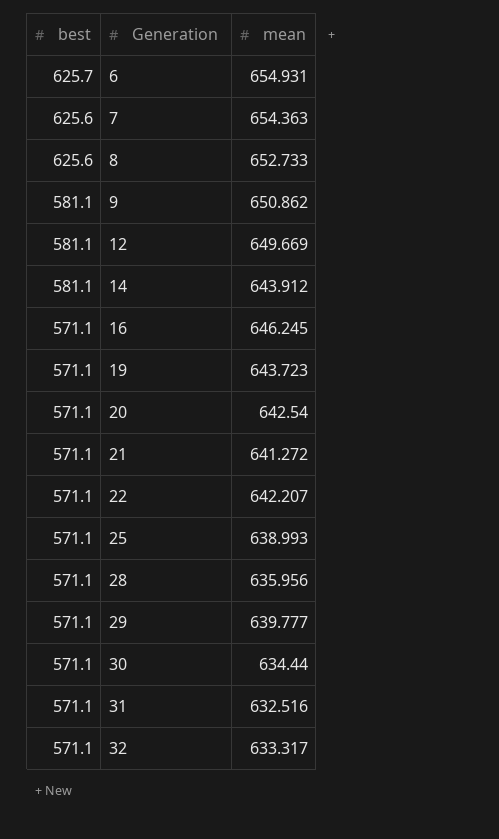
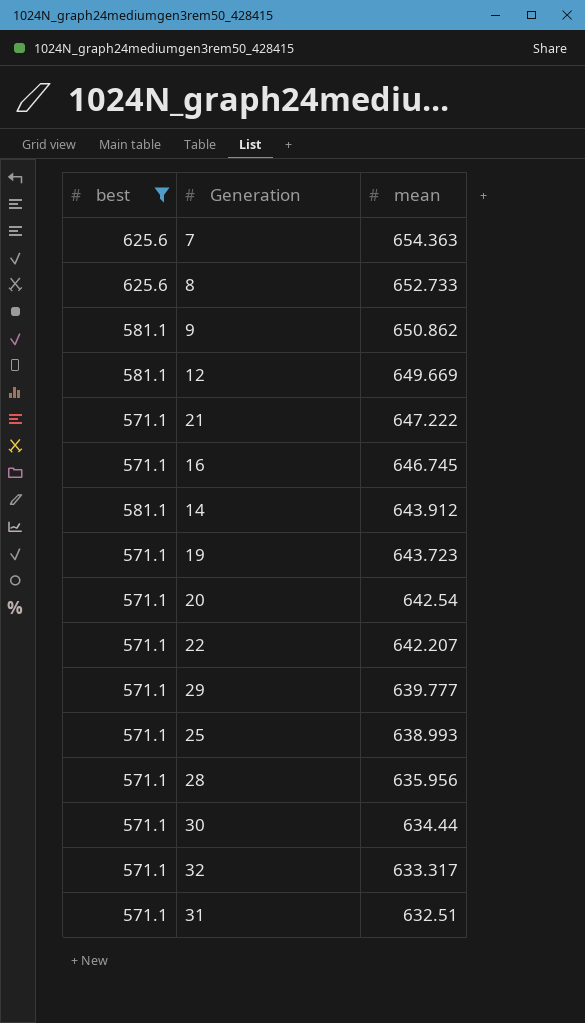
filter: none -> best != 625.7
row order: best descending -> mean descending
21 | mean: 641.272 -> 647.222
16 | mean: 646.245 -> 646.745
31 | mean: 632.516 -> 632.51

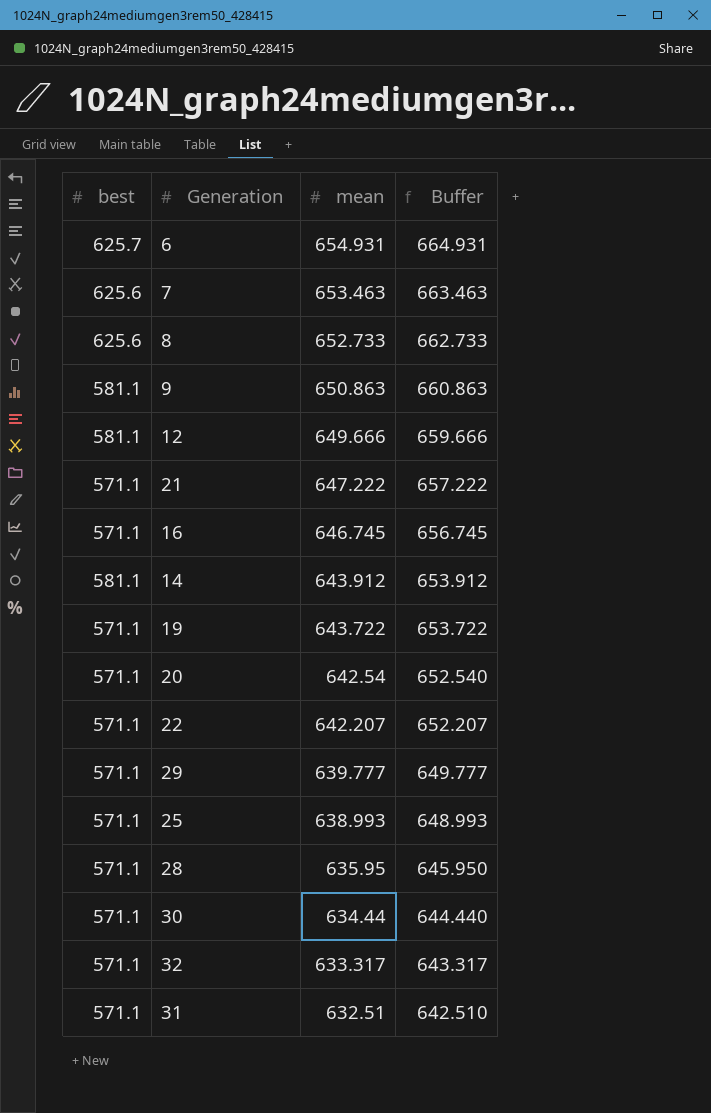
filter: best != 625.7 -> none
column Buffer | formula: none -> [mean] + 10
7 | mean: 654.363 -> 653.463
9 | mean: 650.862 -> 650.863
12 | mean: 649.669 -> 649.666
19 | mean: 643.723 -> 643.722
28 | mean: 635.956 -> 635.95

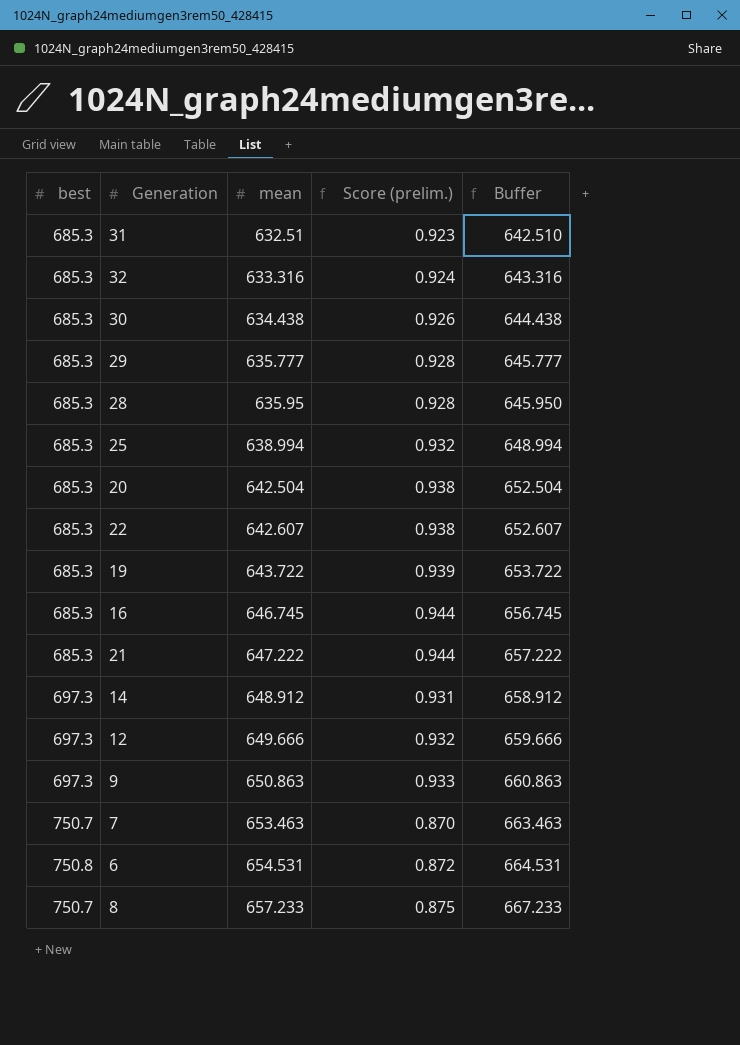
row order: mean descending -> mean ascending
column Score (prelim.) | formula: none -> [mean] / [best]
31 | best: 571.1 -> 685.3
32 | best: 571.1 -> 685.3
32 | mean: 633.317 -> 633.316
32 | Buffer: 643.317 -> 643.316
30 | best: 571.1 -> 685.3
30 | mean: 634.44 -> 634.438
30 | Buffer: 644.440 -> 644.438
29 | best: 571.1 -> 685.3
29 | mean: 639.777 -> 635.777
29 | Buffer: 649.777 -> 645.777
28 | best: 571.1 -> 685.3
25 | best: 571.1 -> 685.3
25 | mean: 638.993 -> 638.994
25 | Buffer: 648.993 -> 648.994
20 | best: 571.1 -> 685.3
20 | mean: 642.54 -> 642.504
20 | Buffer: 652.540 -> 652.504
22 | best: 571.1 -> 685.3
22 | mean: 642.207 -> 642.607
22 | Buffer: 652.207 -> 652.607
19 | best: 571.1 -> 685.3
16 | best: 571.1 -> 685.3
21 | best: 571.1 -> 685.3
14 | best: 581.1 -> 697.3
14 | mean: 643.912 -> 648.912
14 | Buffer: 653.912 -> 658.912
12 | best: 581.1 -> 697.3
9 | best: 581.1 -> 697.3
7 | best: 625.6 -> 750.7
6 | best: 625.7 -> 750.8
6 | mean: 654.931 -> 654.531
6 | Buffer: 664.931 -> 664.531
8 | best: 625.6 -> 750.7
8 | mean: 652.733 -> 657.233
8 | Buffer: 662.733 -> 667.233

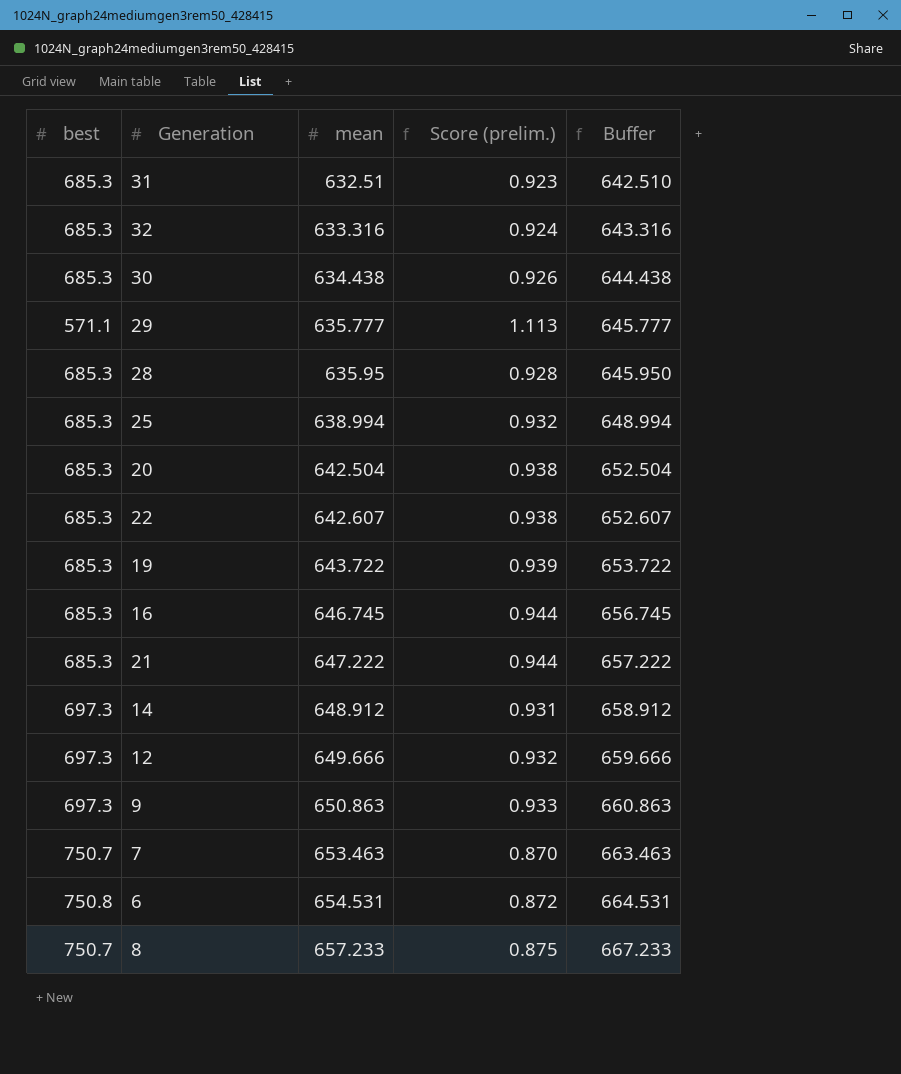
29 | best: 685.3 -> 571.1
29 | Score (prelim.): 0.928 -> 1.113

